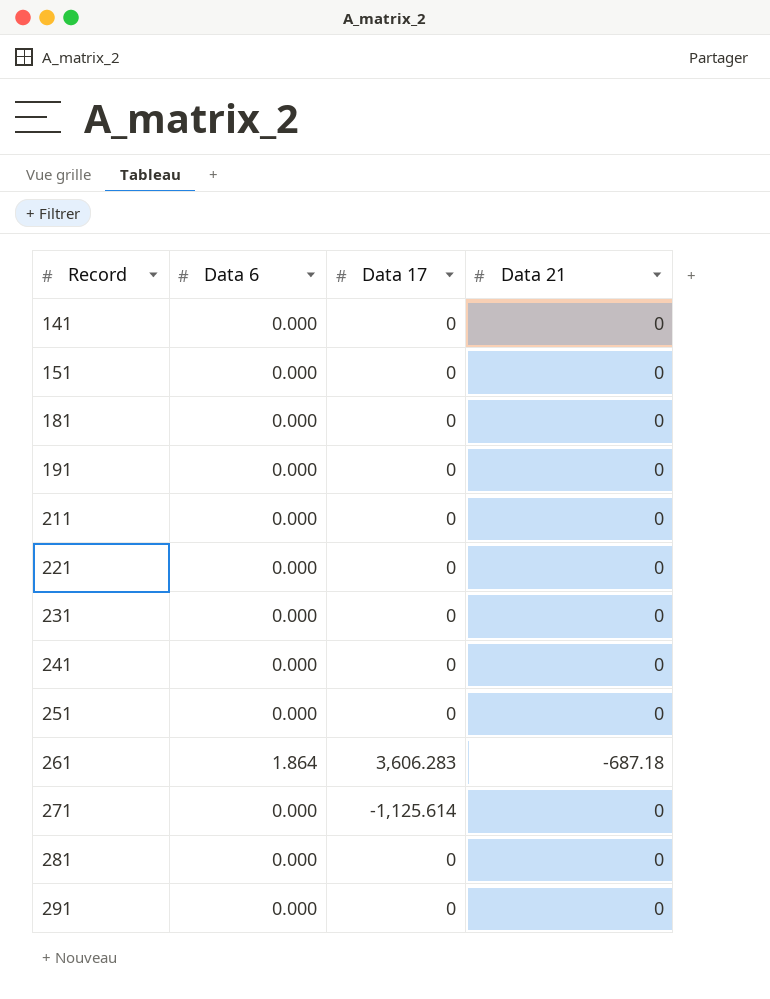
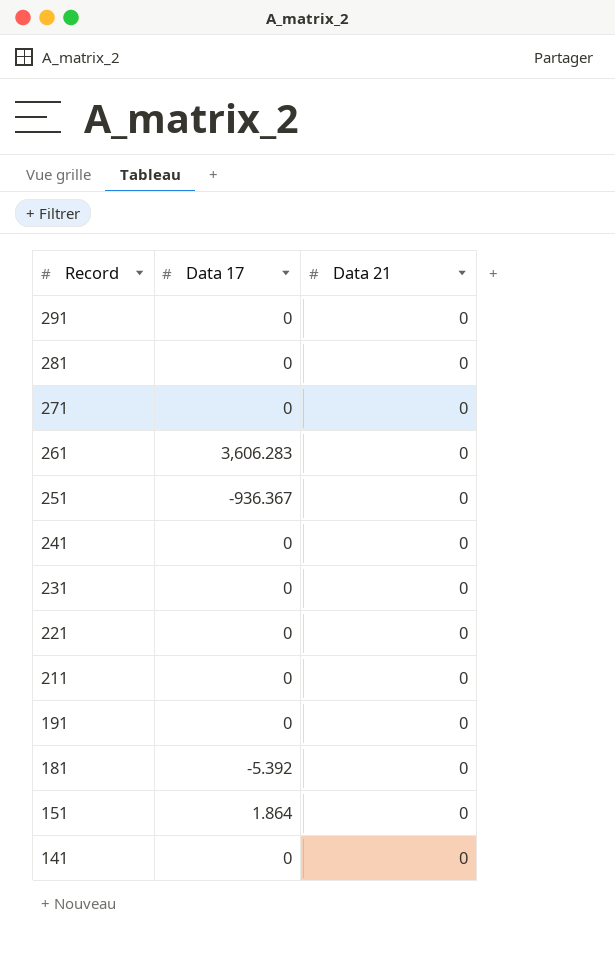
row order: Record ascending -> Record descending
column Data 6 | position: 2 -> none
271 | Data 17: -1,125.614 -> 0
261 | Data 21: -687.18 -> 0
251 | Data 17: 0 -> -936.367
181 | Data 17: 0 -> -5.392
151 | Data 17: 0 -> 1.864

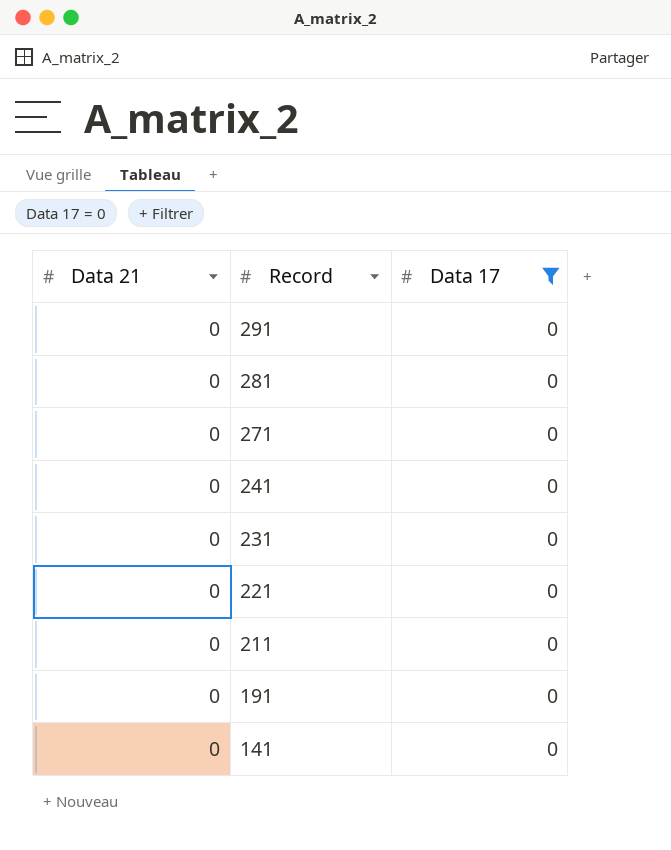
filter: none -> Data 17 = 0
column Data 21 | position: 3 -> 1

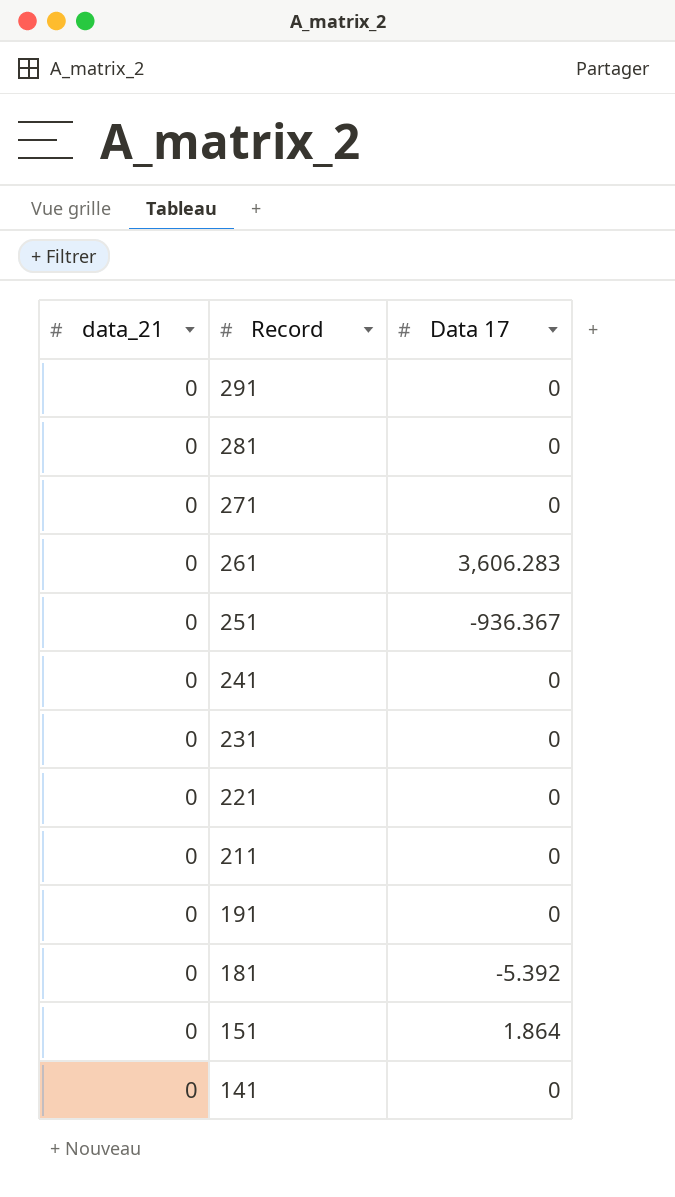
filter: Data 17 = 0 -> none
column name: Data 21 -> data_21

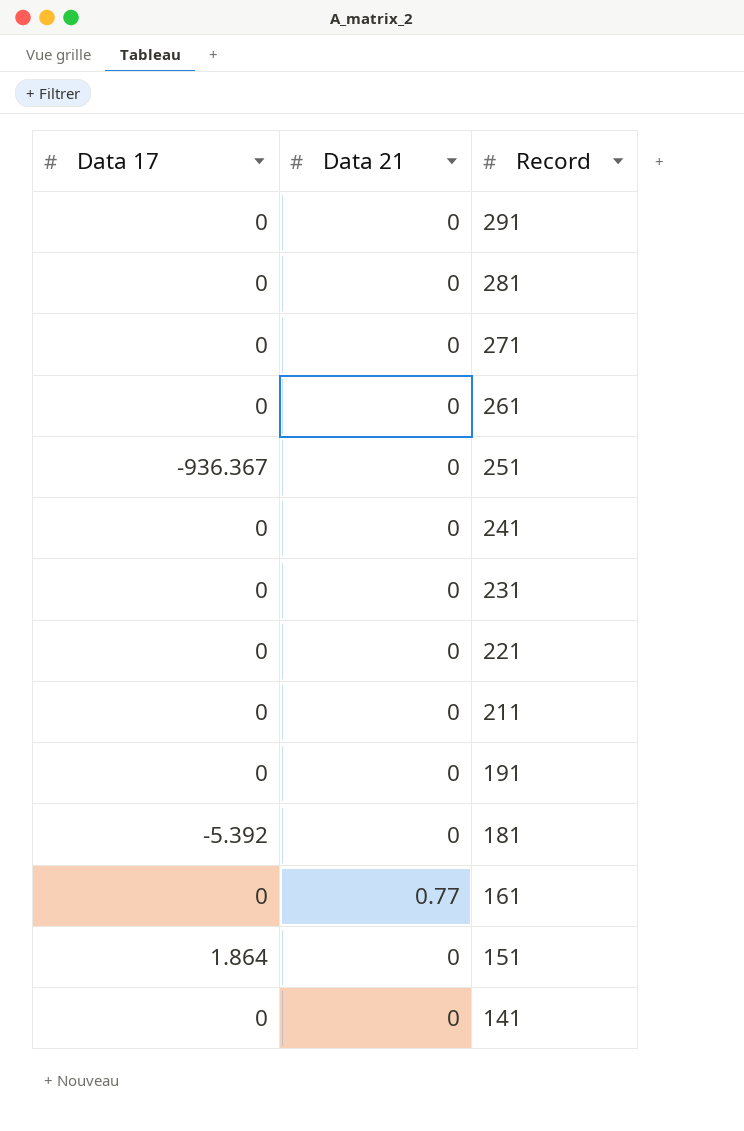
column Data 17 | position: 3 -> 1
column name: data_21 -> Data 21
261 | Data 17: 3,606.283 -> 0
row 161: none -> 0 | 0.77

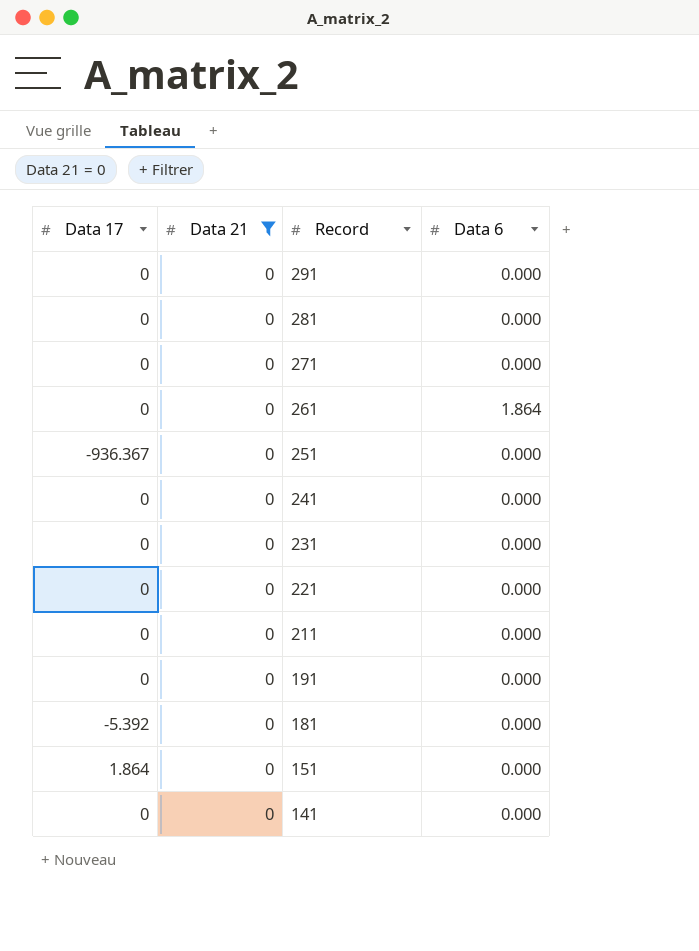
filter: none -> Data 21 = 0
column Data 6 | position: none -> 4

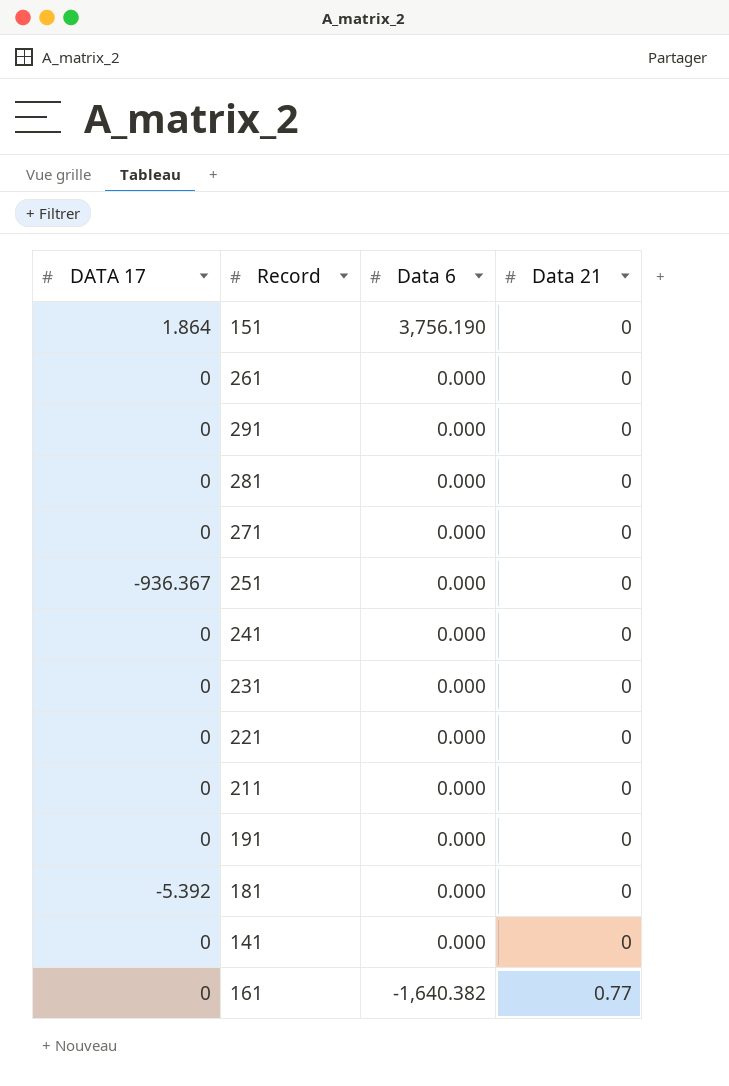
filter: Data 21 = 0 -> none
row order: Record descending -> Data 6 descending
column name: Data 17 -> DATA 17
column Data 21 | position: 2 -> 4
151 | Data 6: 0.000 -> 3,756.190
261 | Data 6: 1.864 -> 0.000

